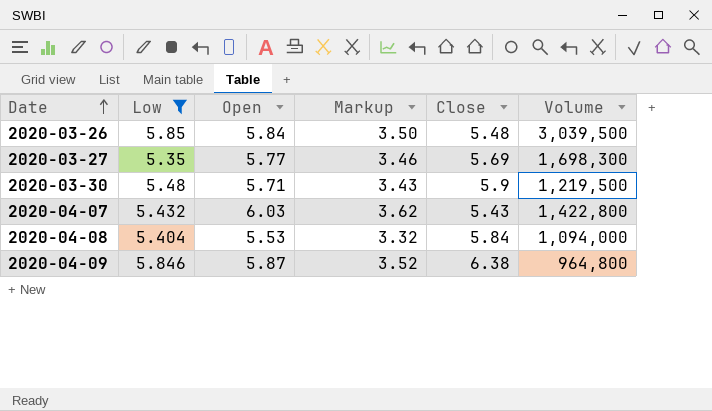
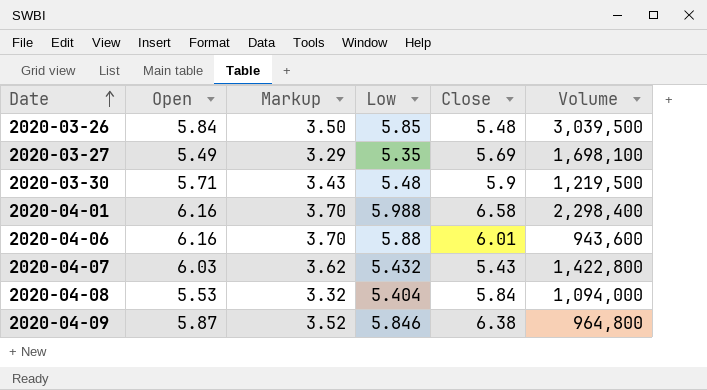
filter: Low <= 5.85 -> none
column Low | position: 2 -> 4
2020-03-27 | Open: 5.77 -> 5.49
2020-03-27 | Markup: 3.46 -> 3.29
2020-03-27 | Volume: 1,698,300 -> 1,698,100

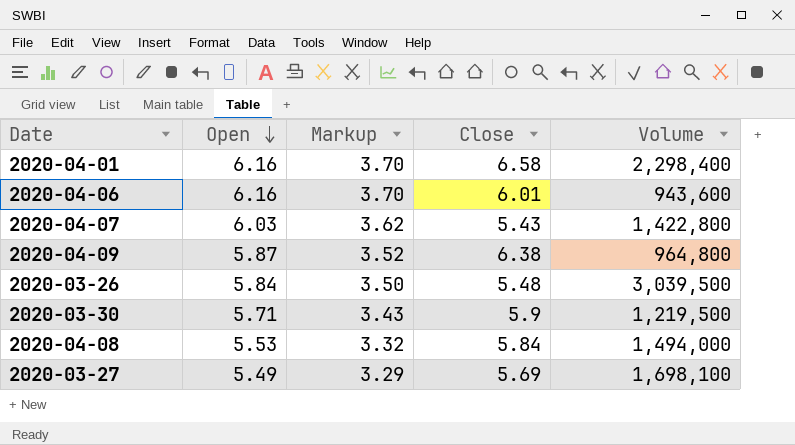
row order: Date ascending -> Open descending
column Low | position: 4 -> none
2020-04-08 | Volume: 1,094,000 -> 1,494,000

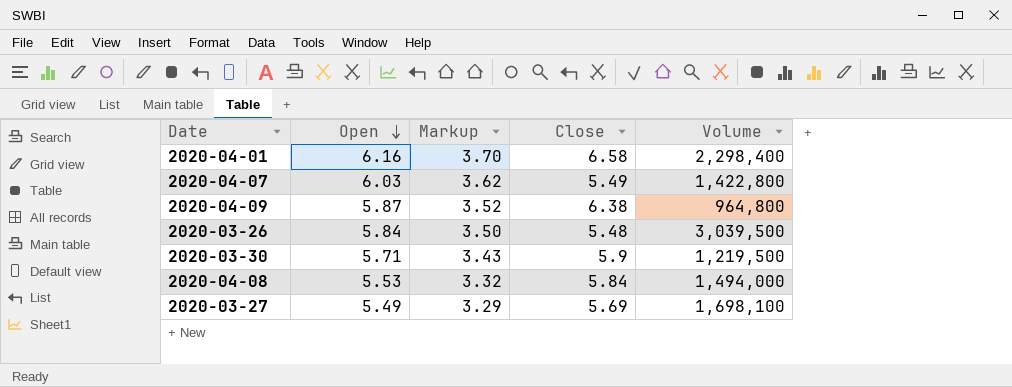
row 2020-04-06: 6.16 | 3.70 | 6.01 | 943,600 -> none
2020-04-07 | Close: 5.43 -> 5.49

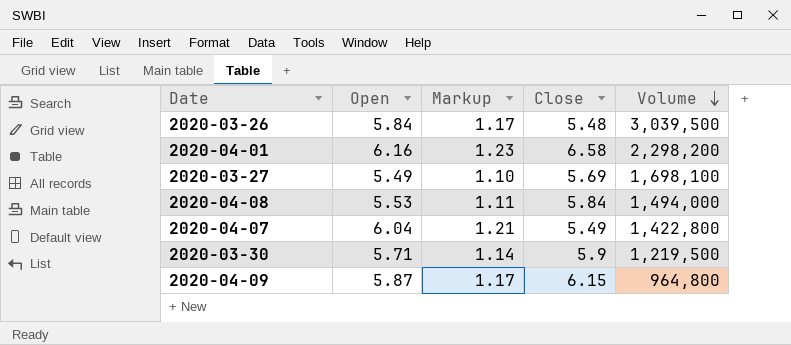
row order: Open descending -> Volume descending
column Markup | formula: [Open] * 0.6 -> [Open] * 0.2
2020-04-01 | Volume: 2,298,400 -> 2,298,200
2020-04-07 | Open: 6.03 -> 6.04
2020-04-09 | Close: 6.38 -> 6.15

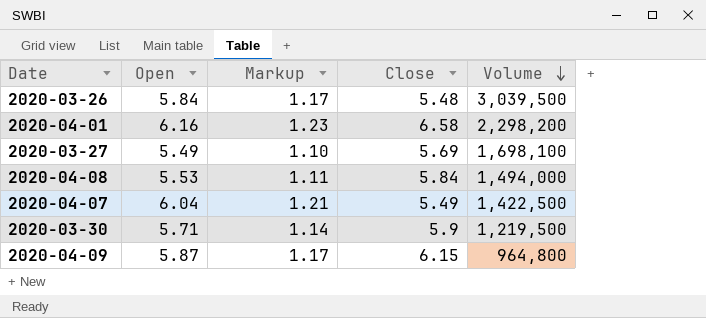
2020-04-07 | Volume: 1,422,800 -> 1,422,500

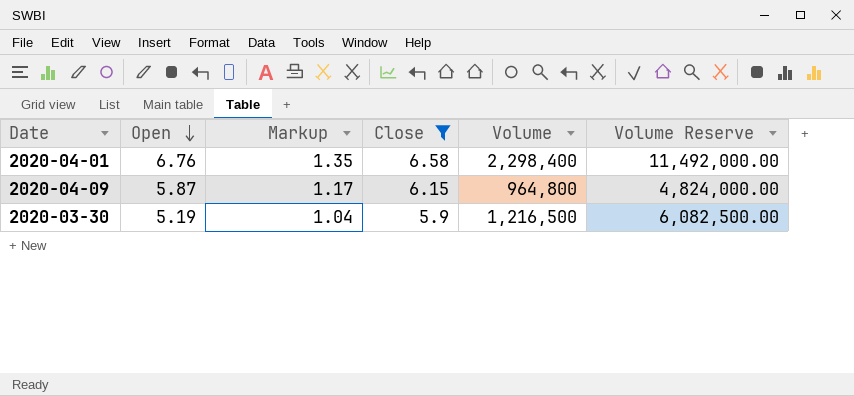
filter: none -> Close >= 5.9
row order: Volume descending -> Open descending
column Volume Reserve | formula: none -> [Volume] * 5
2020-04-01 | Open: 6.16 -> 6.76
2020-04-01 | Markup: 1.23 -> 1.35
2020-04-01 | Volume: 2,298,200 -> 2,298,400
2020-03-30 | Open: 5.71 -> 5.19
2020-03-30 | Markup: 1.14 -> 1.04
2020-03-30 | Volume: 1,219,500 -> 1,216,500

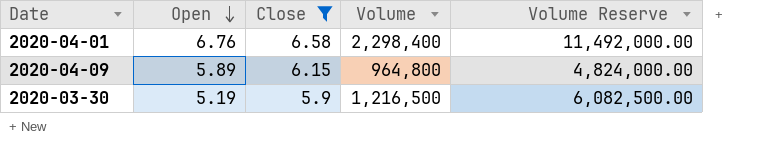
column Markup | formula: [Open] * 0.2 -> none
2020-04-09 | Open: 5.87 -> 5.89

